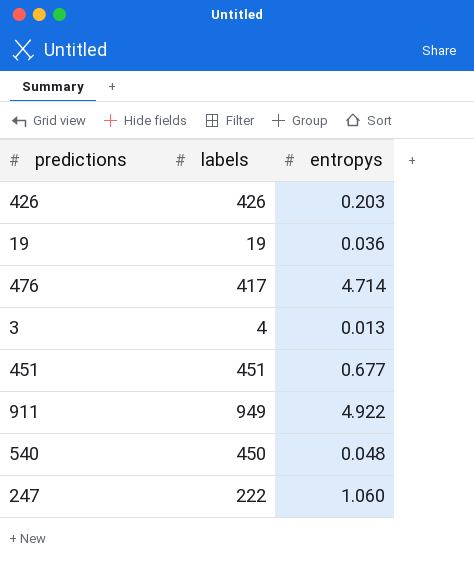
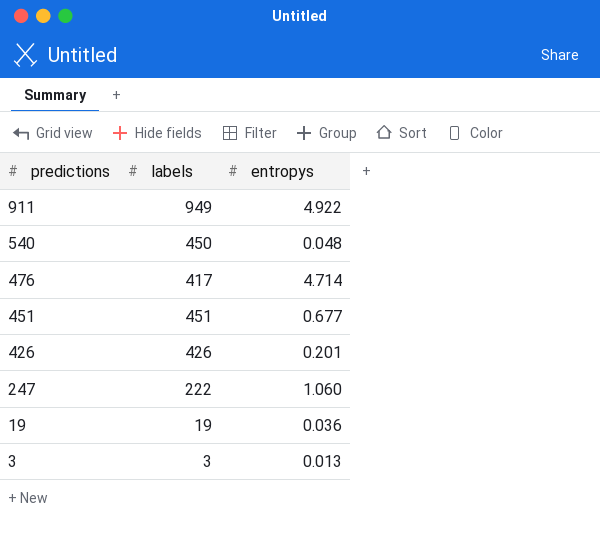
row order: none -> predictions descending
426 | entropys: 0.203 -> 0.201
3 | labels: 4 -> 3

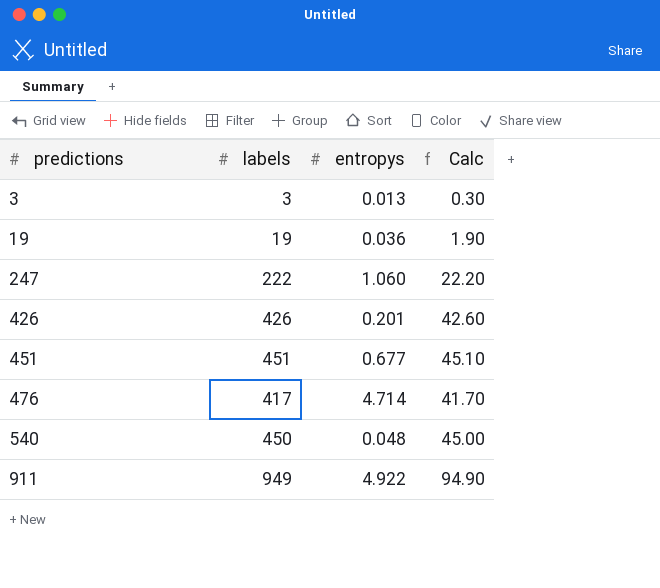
row order: predictions descending -> predictions ascending
column Calc | formula: none -> [labels] * 0.1

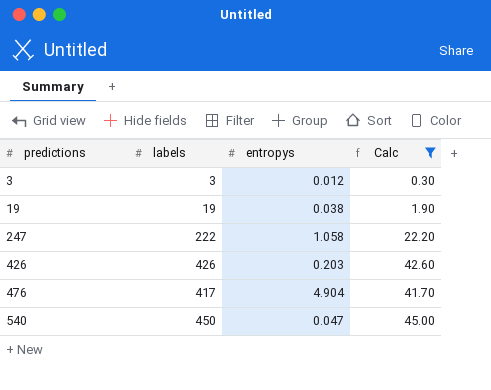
filter: none -> Calc <= 45.00
3 | entropys: 0.013 -> 0.012
19 | entropys: 0.036 -> 0.038
247 | entropys: 1.060 -> 1.058
426 | entropys: 0.201 -> 0.203
476 | entropys: 4.714 -> 4.904
540 | entropys: 0.048 -> 0.047

